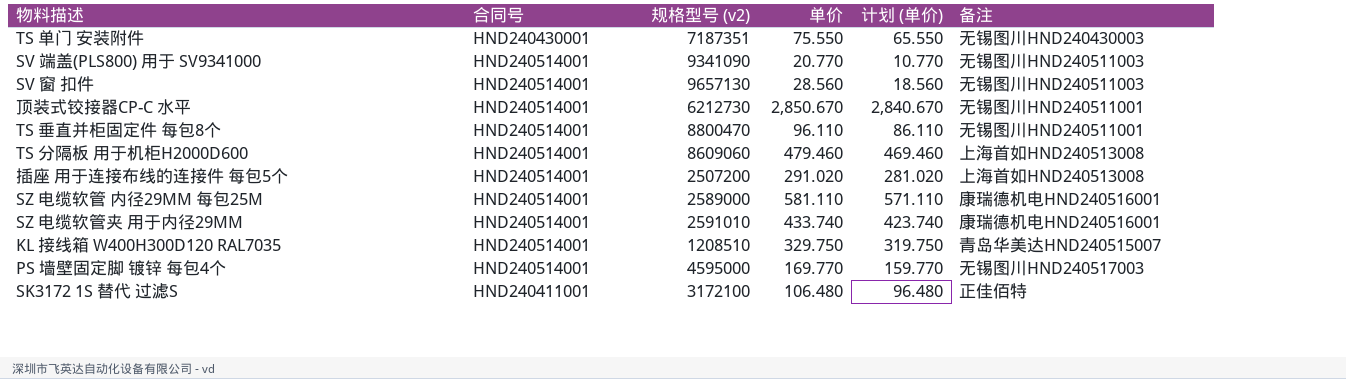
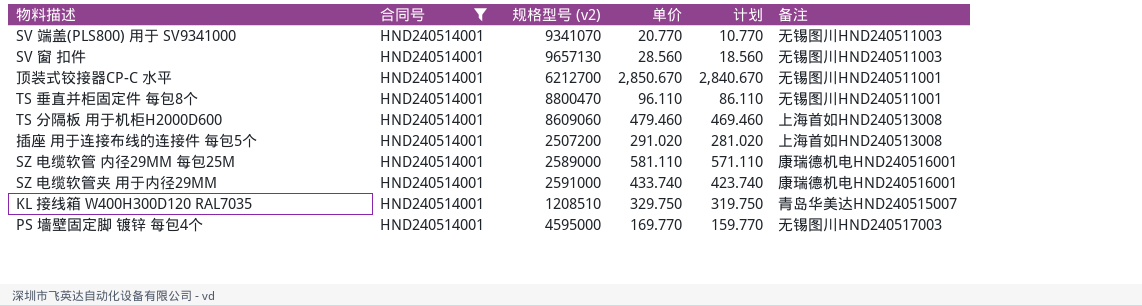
filter: none -> 合同号 = HND240514001
column name: 计划 (单价) -> 计划
SV 端盖(PLS800) 用于 SV9341000 | 规格型号 (v2): 9341090 -> 9341070
顶装式铰接器CP-C 水平 | 规格型号 (v2): 6212730 -> 6212700
SZ 电缆软管夹 用于内径29MM | 规格型号 (v2): 2591010 -> 2591000

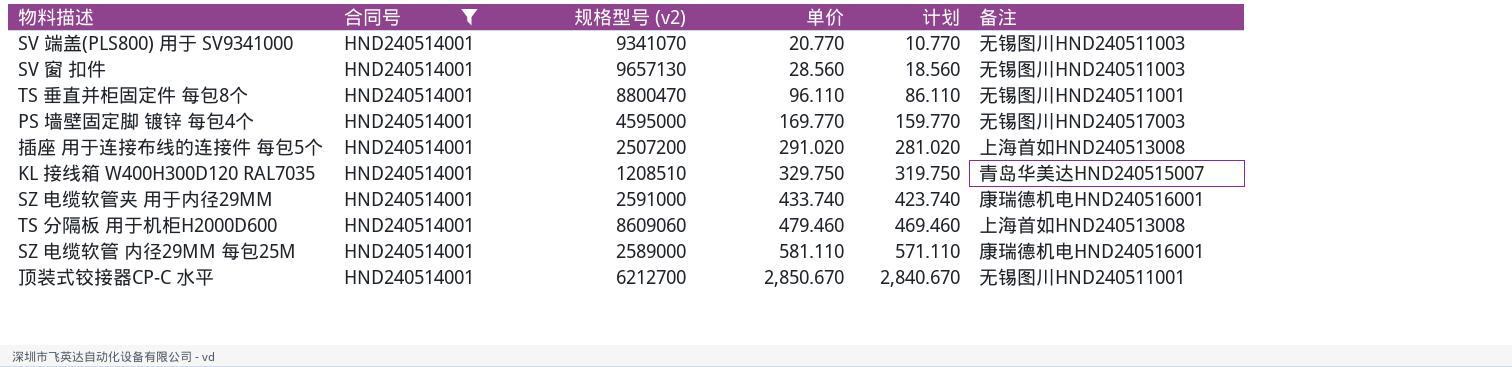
row order: none -> 单价 ascending

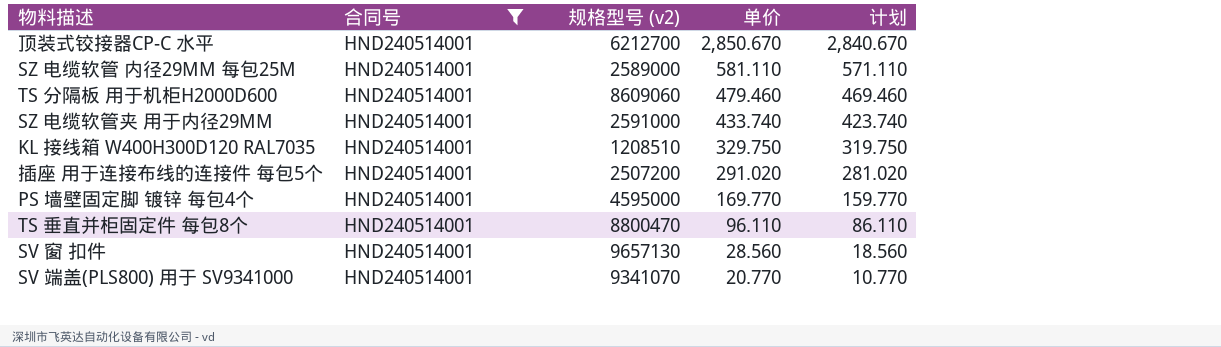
row order: 单价 ascending -> 单价 descending
column 备注 | position: 6 -> none

